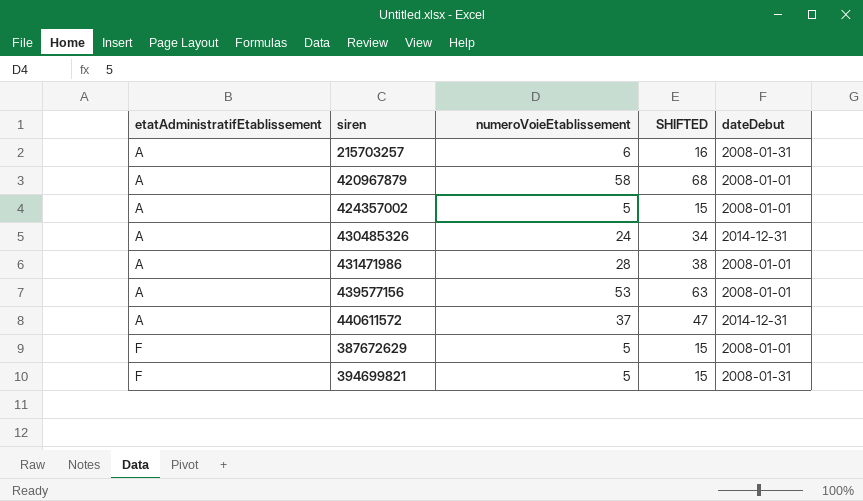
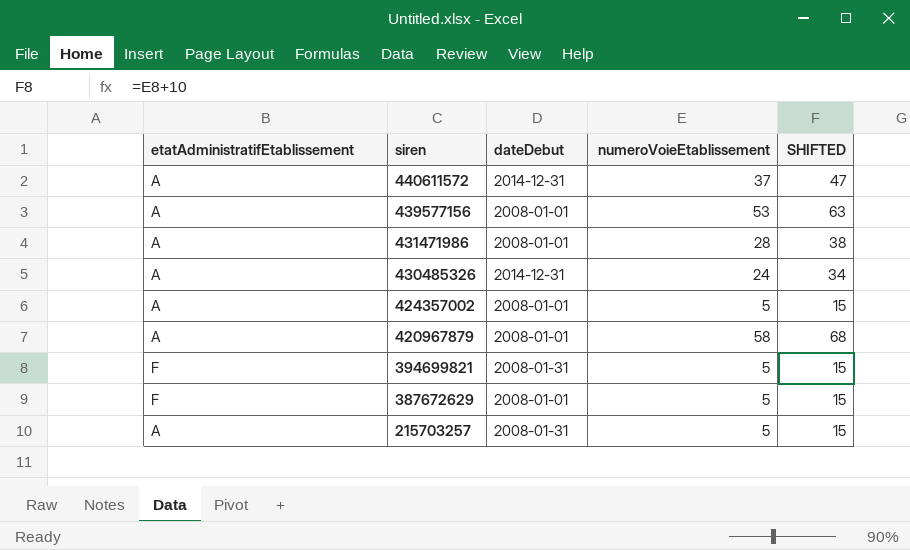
row order: etatAdministratifEtablissement ascending -> siren descending
column dateDebut | position: 5 -> 3
215703257 | numeroVoieEtablissement: 6 -> 5
215703257 | SHIFTED: 16 -> 15

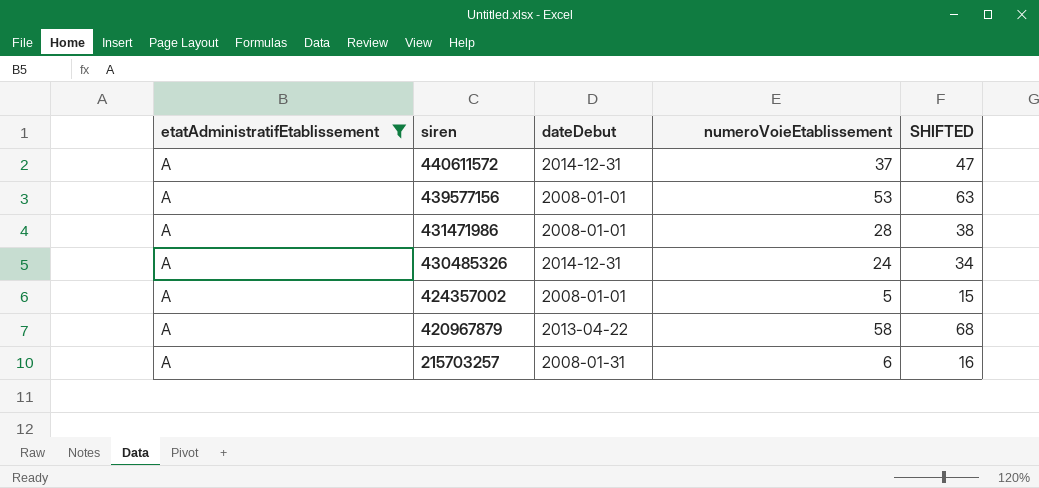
filter: none -> etatAdministratifEtablissement = A
420967879 | dateDebut: 2008-01-01 -> 2013-04-22
215703257 | numeroVoieEtablissement: 5 -> 6
215703257 | SHIFTED: 15 -> 16

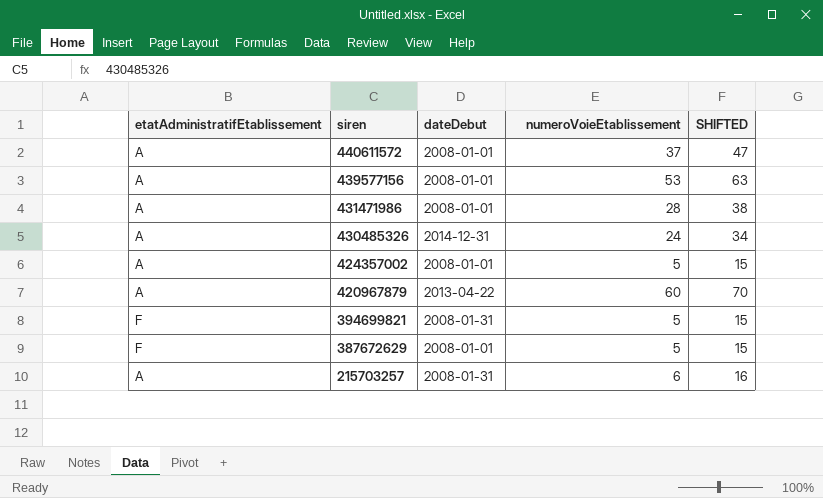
filter: etatAdministratifEtablissement = A -> none
440611572 | dateDebut: 2014-12-31 -> 2008-01-01
420967879 | numeroVoieEtablissement: 58 -> 60
420967879 | SHIFTED: 68 -> 70

